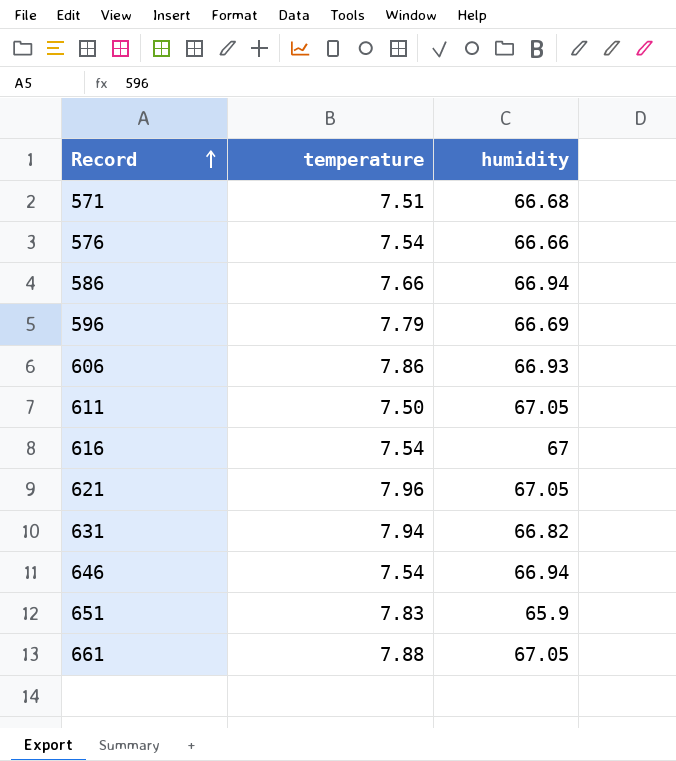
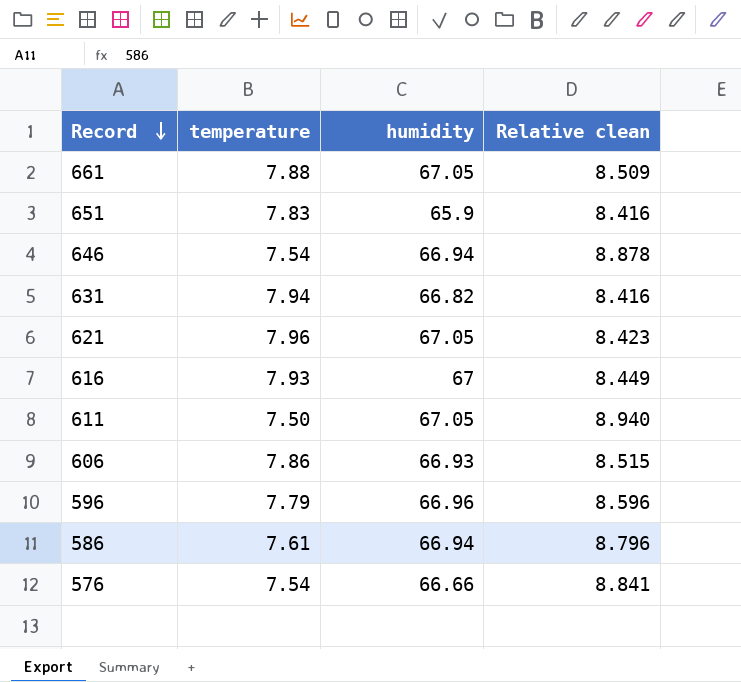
row order: Record ascending -> Record descending
column Relative clean | formula: none -> [humidity] / [temperature]
row 571: 7.51 | 66.68 -> none
616 | temperature: 7.54 -> 7.93
596 | humidity: 66.69 -> 66.96
586 | temperature: 7.66 -> 7.61

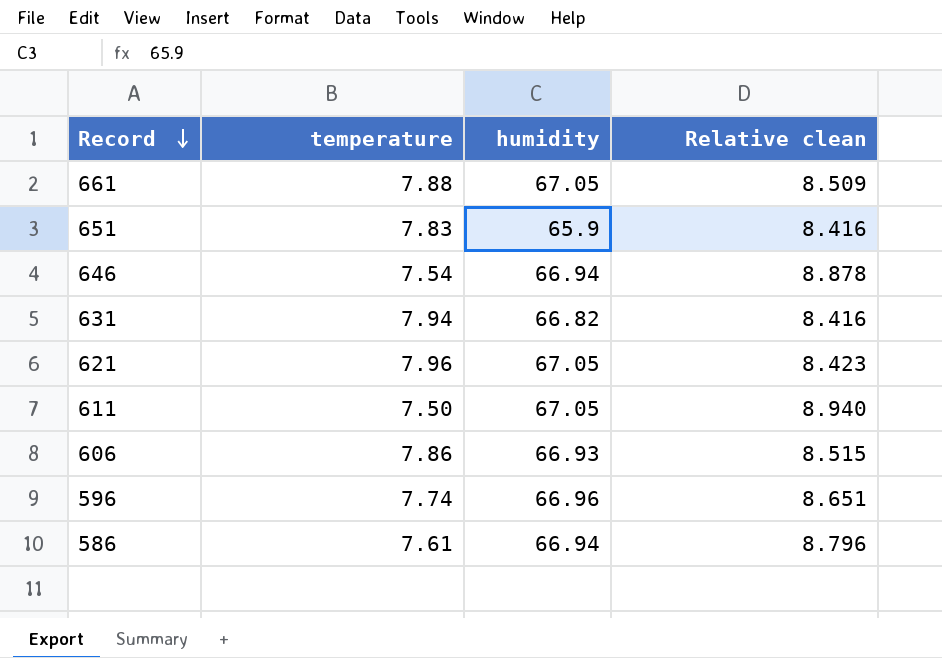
row 616: 7.93 | 67 | 8.449 -> none
row 576: 7.54 | 66.66 | 8.841 -> none
596 | temperature: 7.79 -> 7.74
596 | Relative clean: 8.596 -> 8.651

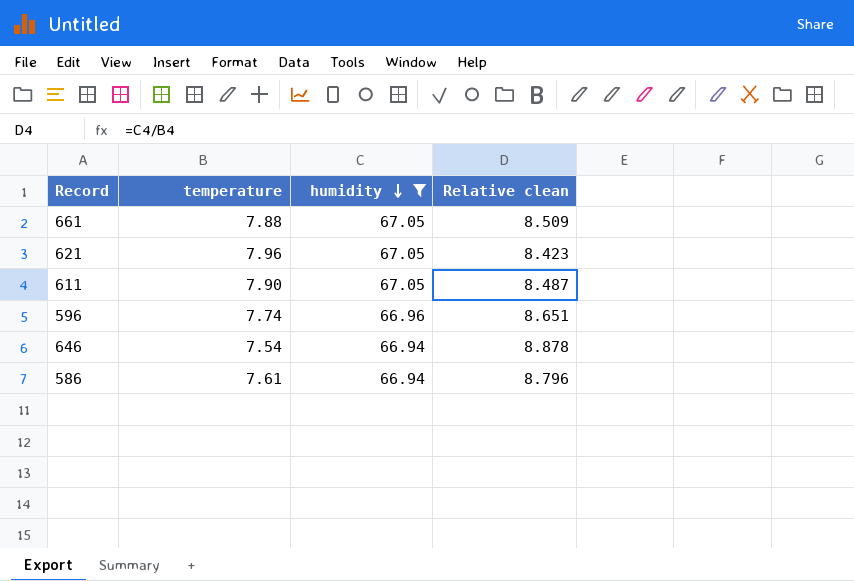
filter: none -> humidity >= 66.94
row order: Record descending -> humidity descending
611 | temperature: 7.50 -> 7.90
611 | Relative clean: 8.940 -> 8.487

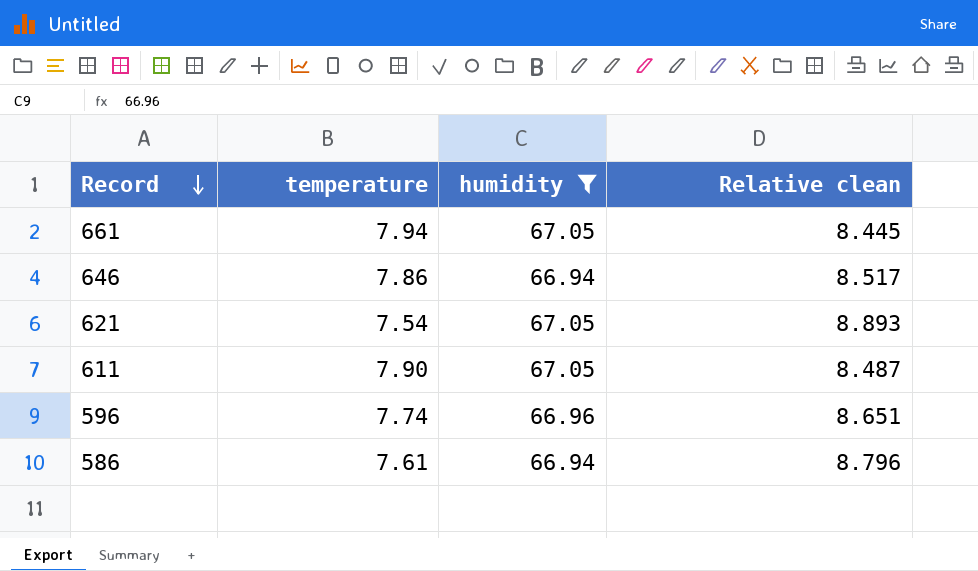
row order: humidity descending -> Record descending
661 | temperature: 7.88 -> 7.94
661 | Relative clean: 8.509 -> 8.445
646 | temperature: 7.54 -> 7.86
646 | Relative clean: 8.878 -> 8.517
621 | temperature: 7.96 -> 7.54
621 | Relative clean: 8.423 -> 8.893

